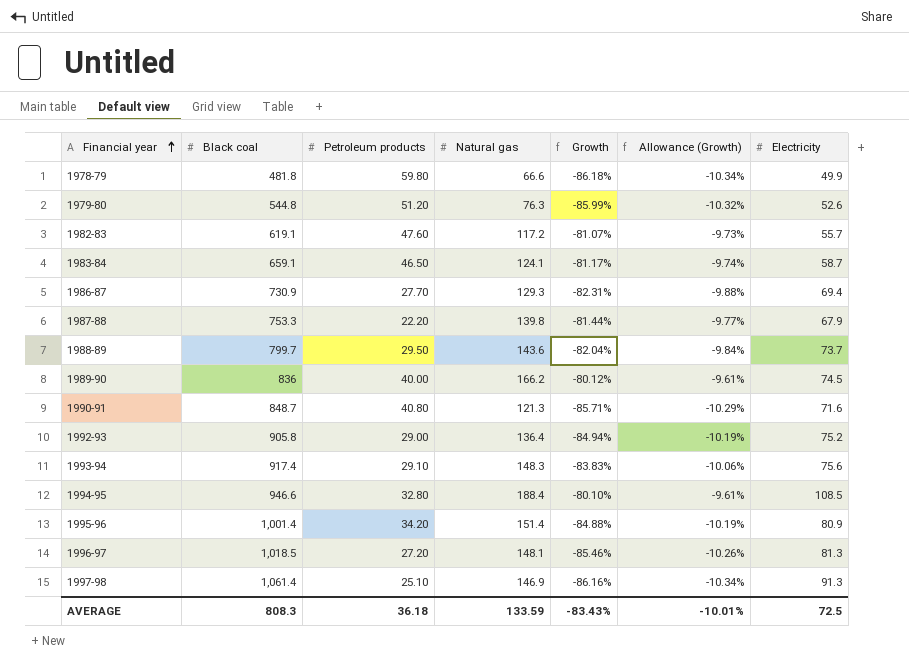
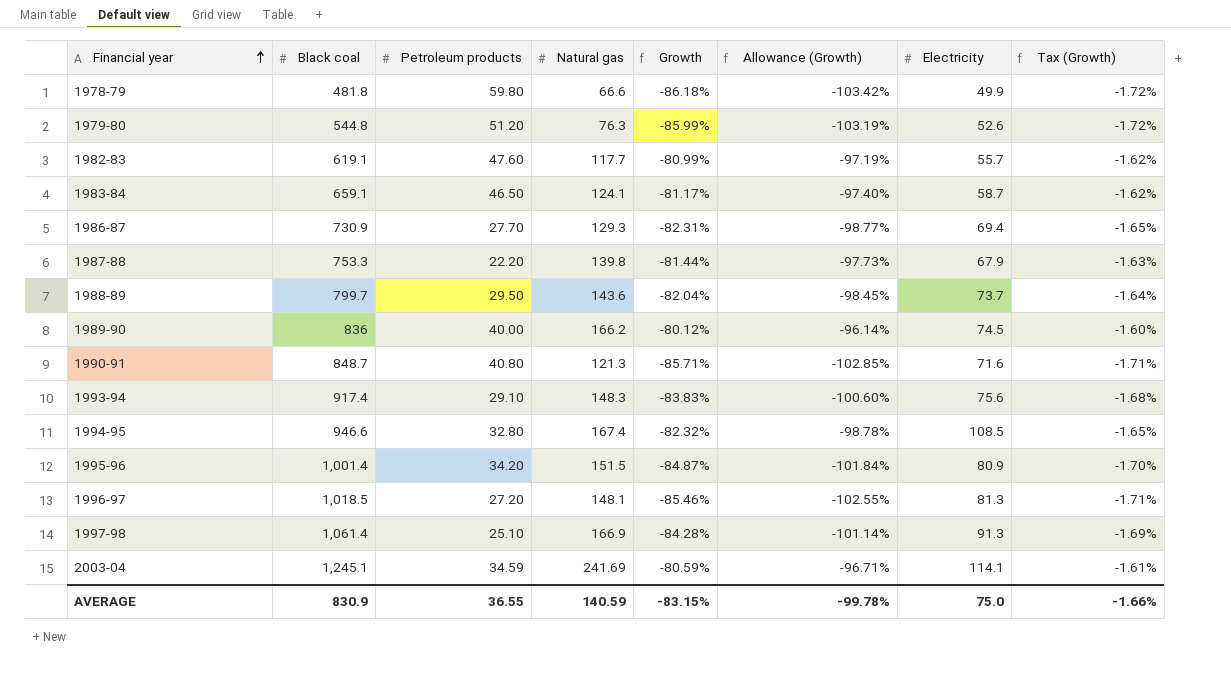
column Allowance (Growth) | formula: [Growth] * 0.12 -> [Growth] * 1.2
column Tax (Growth) | formula: none -> [Growth] * 0.02
row 1992-93: 905.8 | 29.00 | 136.4 | -84.94% | -10.19% | 75.2 -> none
1982-83 | Natural gas: 117.2 -> 117.7
1982-83 | Growth: -81.07% -> -80.99%
1994-95 | Natural gas: 188.4 -> 167.4
1994-95 | Growth: -80.10% -> -82.32%
1995-96 | Natural gas: 151.4 -> 151.5
1995-96 | Growth: -84.88% -> -84.87%
1997-98 | Natural gas: 146.9 -> 166.9
1997-98 | Growth: -86.16% -> -84.28%
row 2003-04: none -> 1,245.1 | 34.59 | 241.69 | -80.59% | -96.71% | 114.1 | -1.61%
AVERAGE | Black coal: 808.3 -> 830.9
AVERAGE | Petroleum products: 36.18 -> 36.55
AVERAGE | Natural gas: 133.59 -> 140.59
AVERAGE | Growth: -83.43% -> -83.15%
AVERAGE | Allowance (Growth): -10.01% -> -99.78%
AVERAGE | Electricity: 72.5 -> 75.0

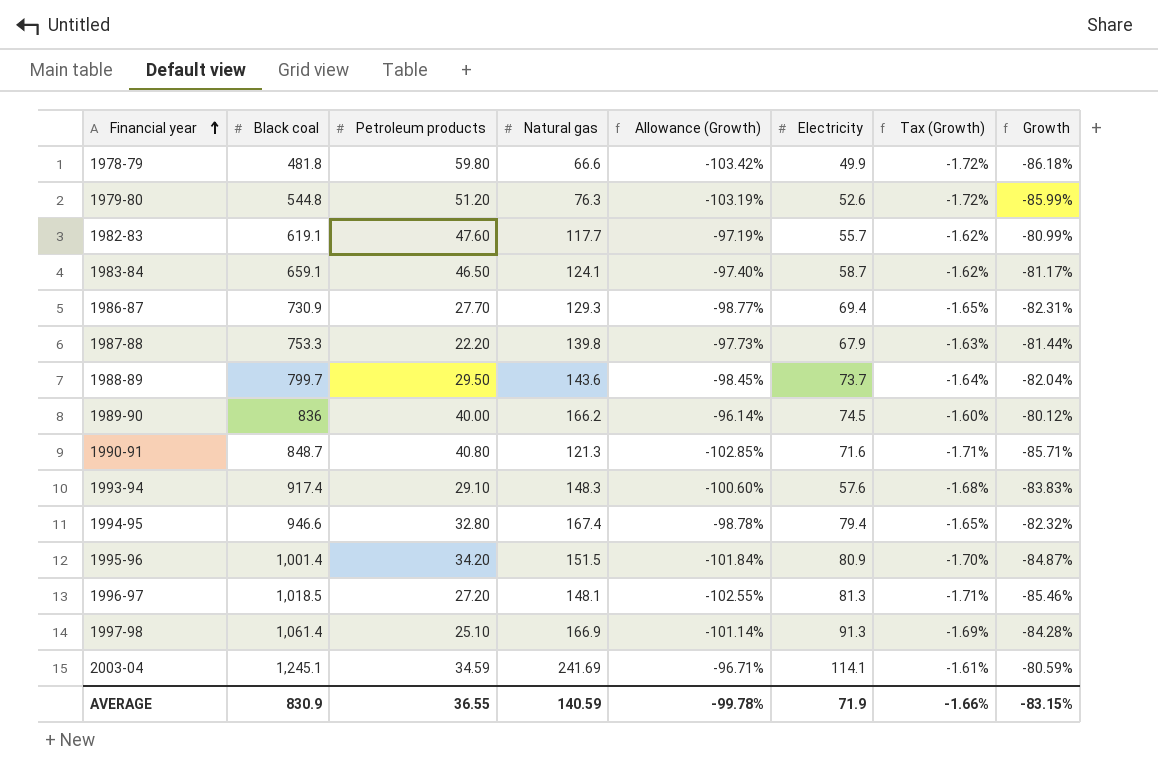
column Growth | position: 5 -> 8
1993-94 | Electricity: 75.6 -> 57.6
1994-95 | Electricity: 108.5 -> 79.4
AVERAGE | Electricity: 75.0 -> 71.9

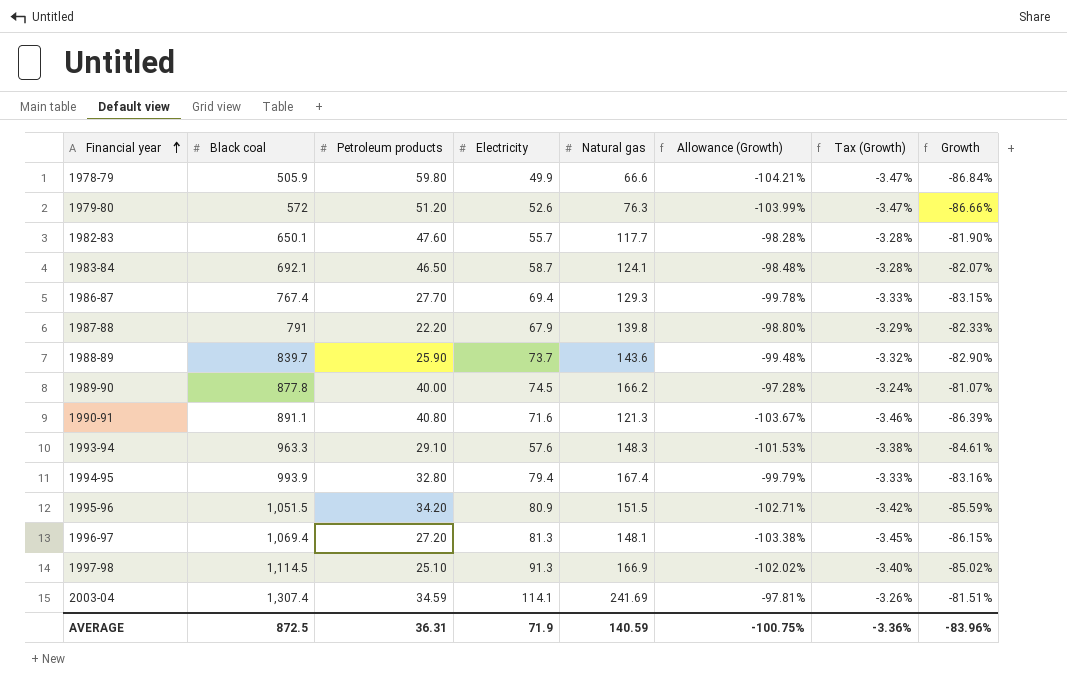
column Electricity | position: 6 -> 4
column Tax (Growth) | formula: [Growth] * 0.02 -> [Growth] * 0.04
1978-79 | Black coal: 481.8 -> 505.9
1978-79 | Allowance (Growth): -103.42% -> -104.21%
1978-79 | Growth: -86.18% -> -86.84%
1979-80 | Black coal: 544.8 -> 572
1979-80 | Allowance (Growth): -103.19% -> -103.99%
1979-80 | Growth: -85.99% -> -86.66%
1982-83 | Black coal: 619.1 -> 650.1
1982-83 | Allowance (Growth): -97.19% -> -98.28%
1982-83 | Growth: -80.99% -> -81.90%
1983-84 | Black coal: 659.1 -> 692.1
1983-84 | Allowance (Growth): -97.40% -> -98.48%
1983-84 | Growth: -81.17% -> -82.07%
1986-87 | Black coal: 730.9 -> 767.4
1986-87 | Allowance (Growth): -98.77% -> -99.78%
1986-87 | Growth: -82.31% -> -83.15%
1987-88 | Black coal: 753.3 -> 791
1987-88 | Allowance (Growth): -97.73% -> -98.80%
1987-88 | Growth: -81.44% -> -82.33%
1988-89 | Black coal: 799.7 -> 839.7
1988-89 | Petroleum products: 29.50 -> 25.90
1988-89 | Allowance (Growth): -98.45% -> -99.48%
1988-89 | Growth: -82.04% -> -82.90%
1989-90 | Black coal: 836 -> 877.8
1989-90 | Allowance (Growth): -96.14% -> -97.28%
1989-90 | Growth: -80.12% -> -81.07%
1990-91 | Black coal: 848.7 -> 891.1
1990-91 | Allowance (Growth): -102.85% -> -103.67%
1990-91 | Growth: -85.71% -> -86.39%
1993-94 | Black coal: 917.4 -> 963.3
1993-94 | Allowance (Growth): -100.60% -> -101.53%
1993-94 | Growth: -83.83% -> -84.61%
1994-95 | Black coal: 946.6 -> 993.9
1994-95 | Allowance (Growth): -98.78% -> -99.79%
1994-95 | Growth: -82.32% -> -83.16%
1995-96 | Black coal: 1,001.4 -> 1,051.5
1995-96 | Allowance (Growth): -101.84% -> -102.71%
1995-96 | Growth: -84.87% -> -85.59%
1996-97 | Black coal: 1,018.5 -> 1,069.4
1996-97 | Allowance (Growth): -102.55% -> -103.38%
1996-97 | Growth: -85.46% -> -86.15%
1997-98 | Black coal: 1,061.4 -> 1,114.5
1997-98 | Allowance (Growth): -101.14% -> -102.02%
1997-98 | Growth: -84.28% -> -85.02%
2003-04 | Black coal: 1,245.1 -> 1,307.4
2003-04 | Allowance (Growth): -96.71% -> -97.81%
2003-04 | Growth: -80.59% -> -81.51%
AVERAGE | Black coal: 830.9 -> 872.5
AVERAGE | Petroleum products: 36.55 -> 36.31
AVERAGE | Allowance (Growth): -99.78% -> -100.75%
AVERAGE | Tax (Growth): -1.66% -> -3.36%
AVERAGE | Growth: -83.15% -> -83.96%

